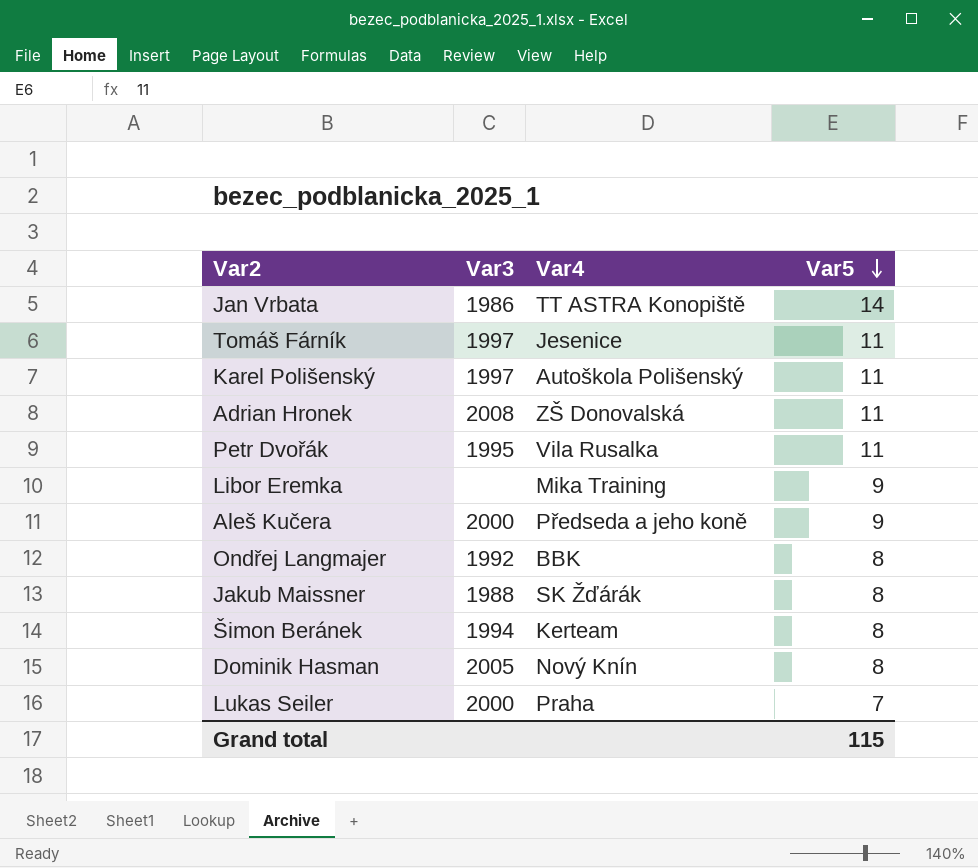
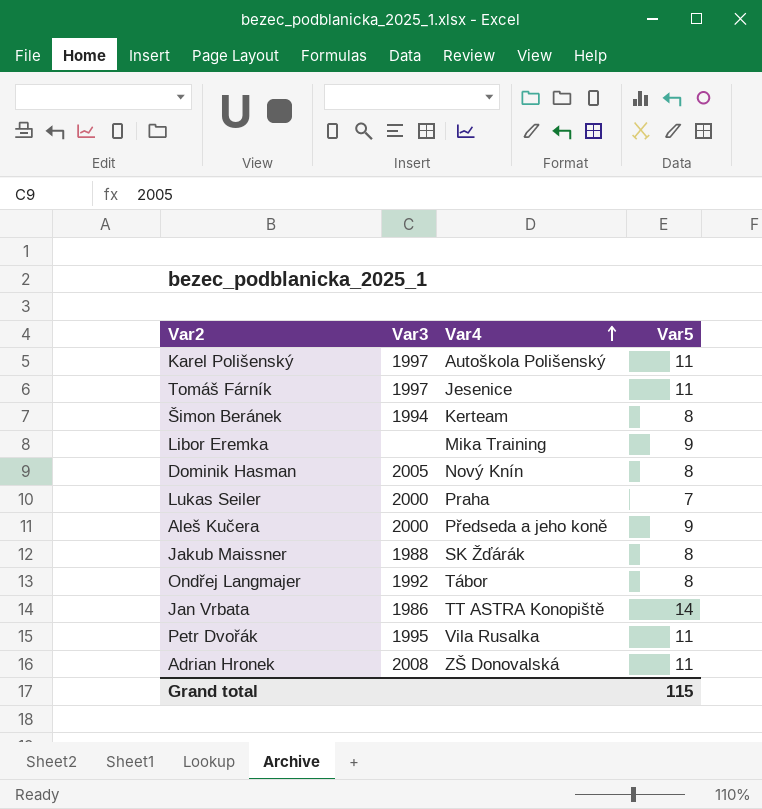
row order: Var5 descending -> Var4 ascending
Ondřej Langmajer | Var4: BBK -> Tábor

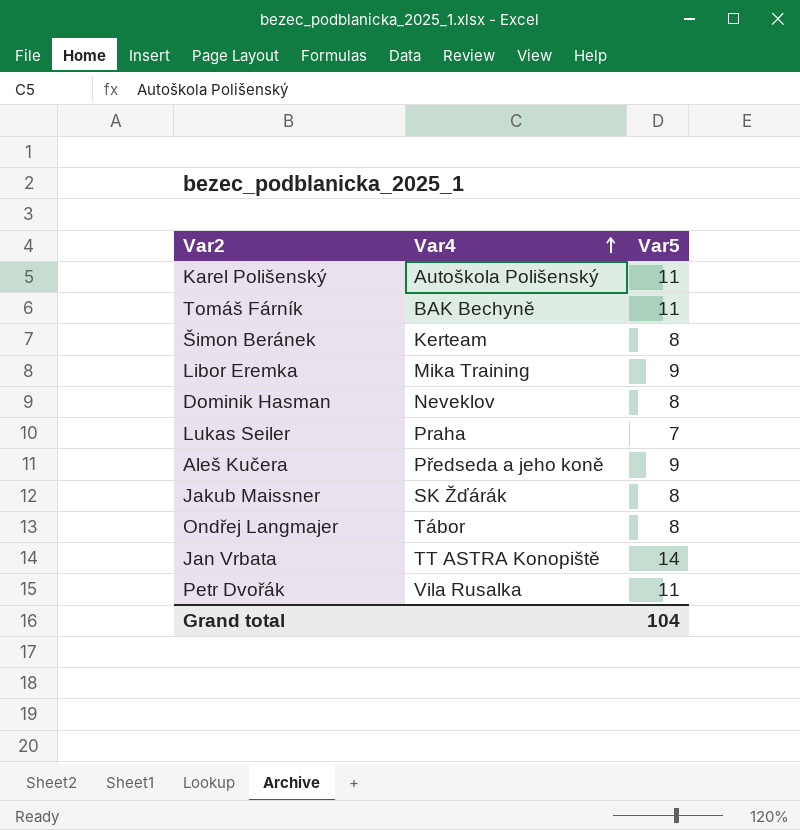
column Var3 | position: 2 -> none
row Adrian Hronek: 2008 | ZŠ Donovalská | 11 -> none
Tomáš Fárník | Var4: Jesenice -> BAK Bechyně
Dominik Hasman | Var4: Nový Knín -> Neveklov
Grand total | Var5: 115 -> 104

